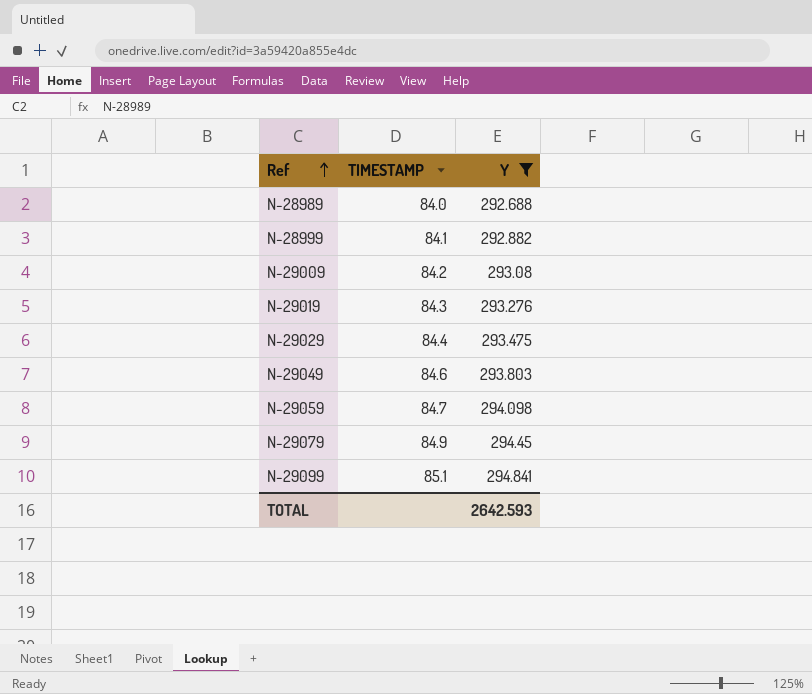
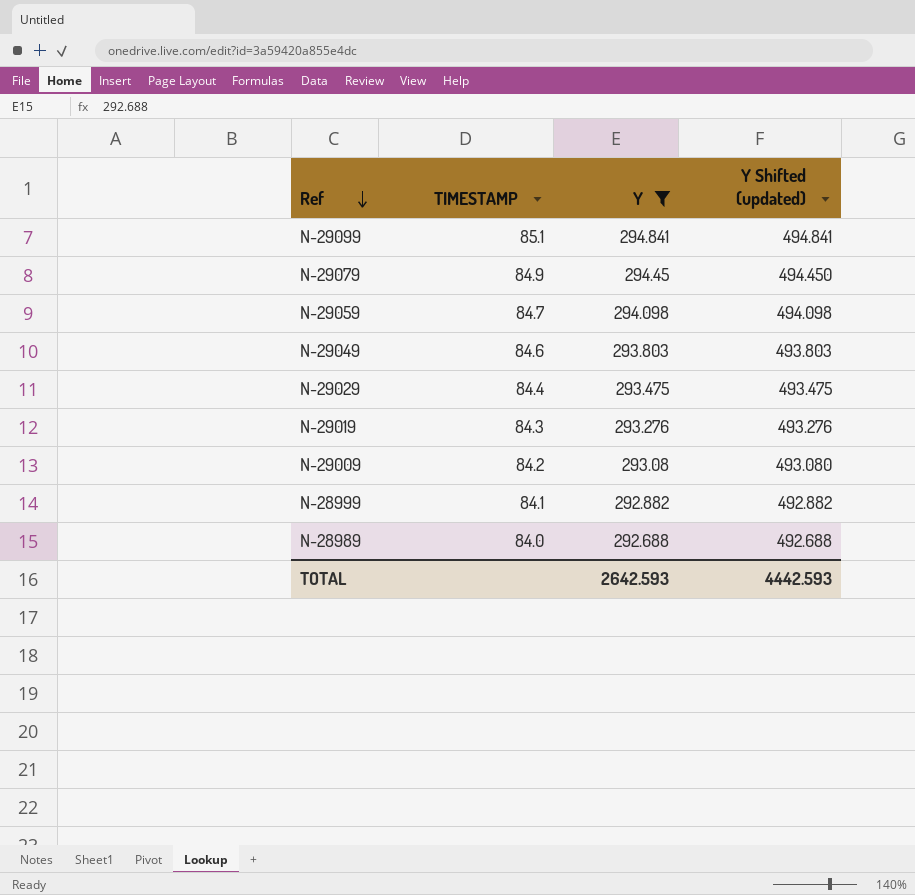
row order: Ref ascending -> Ref descending
column Y Shifted (updated) | formula: none -> [Y] + 200

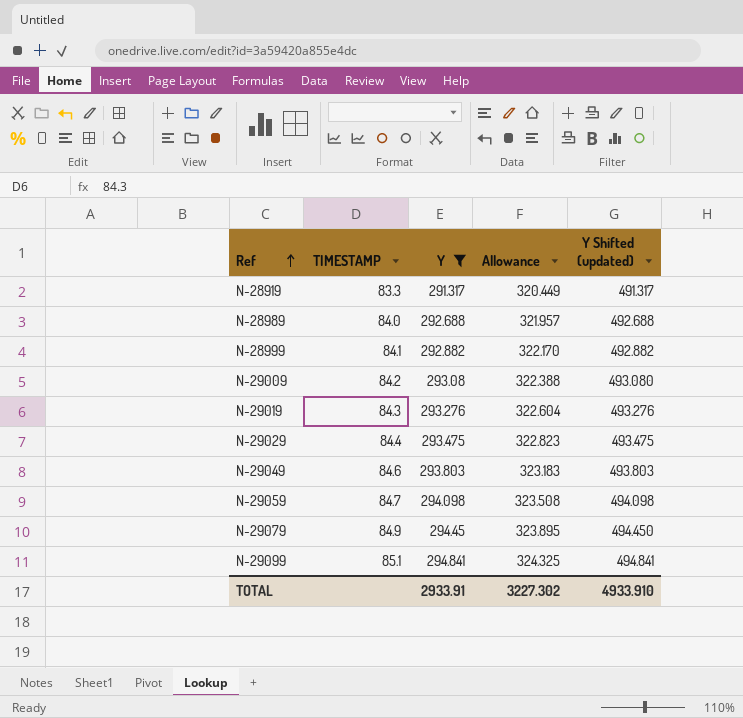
row order: Ref descending -> Ref ascending
column Allowance | formula: none -> [Y] * 1.1
row N-28919: none -> 83.3 | 291.317 | 320.449 | 491.317
TOTAL | Y: 2642.593 -> 2933.91
TOTAL | Y Shifted (updated): 4442.593 -> 4933.910

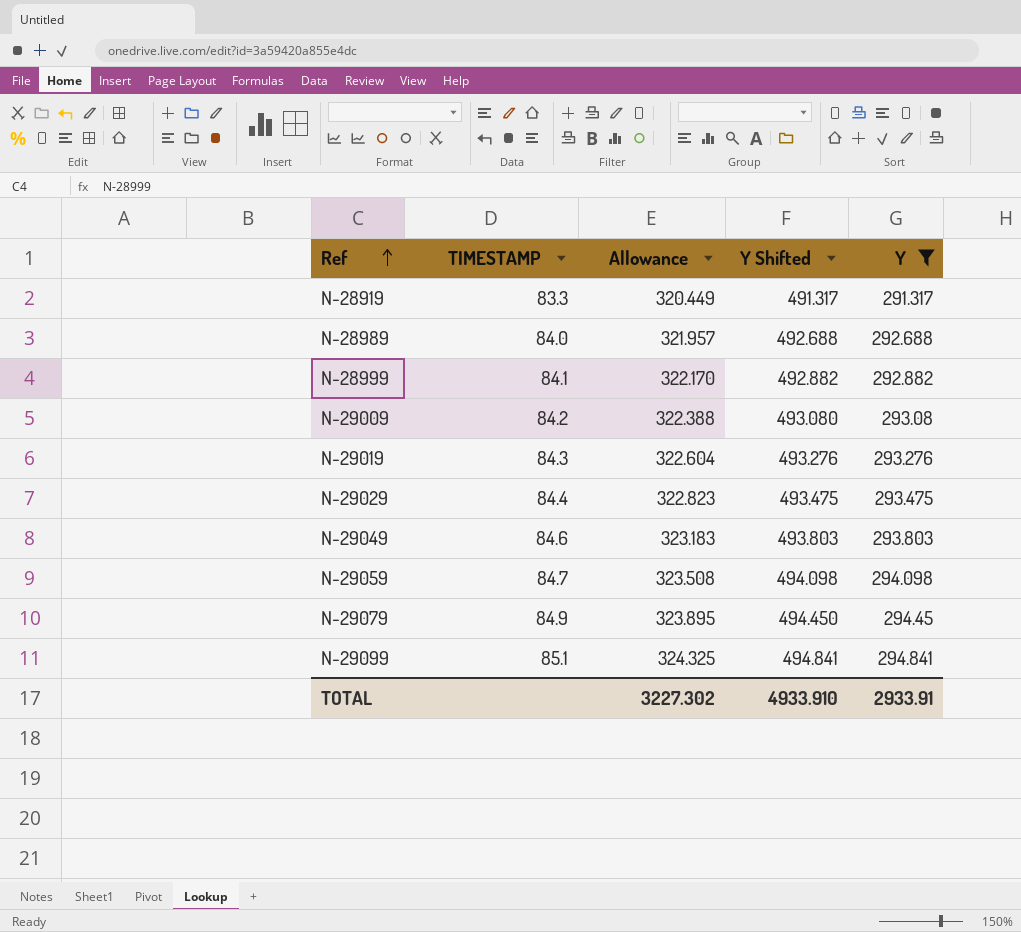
column name: Y Shifted (updated) -> Y Shifted
column Y | position: 3 -> 5

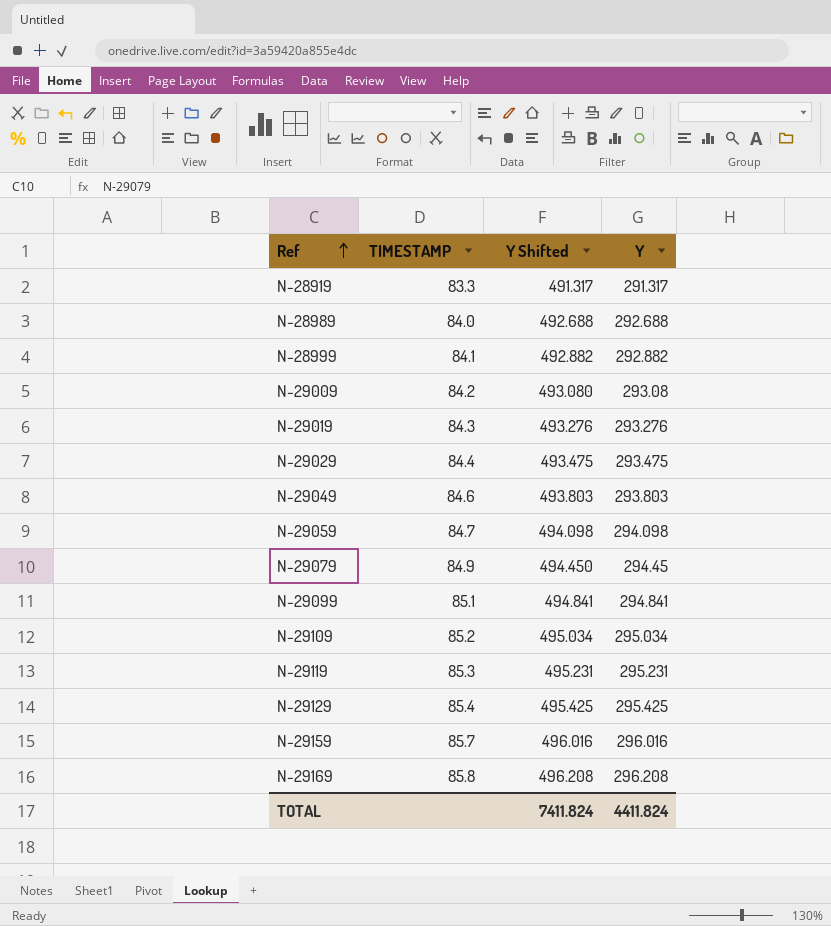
filter: Y <= 294.841 -> none
column Allowance | formula: [Y] * 1.1 -> none
TOTAL | Y Shifted: 4933.910 -> 7411.824
TOTAL | Y: 2933.91 -> 4411.824

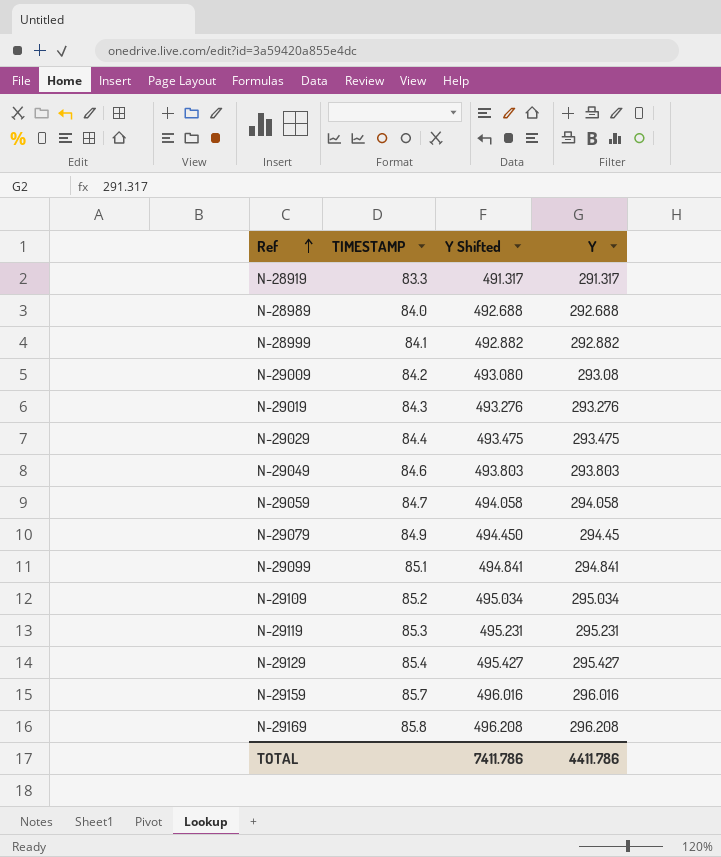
N-29059 | Y Shifted: 494.098 -> 494.058
N-29059 | Y: 294.098 -> 294.058
N-29129 | Y Shifted: 495.425 -> 495.427
N-29129 | Y: 295.425 -> 295.427
TOTAL | Y Shifted: 7411.824 -> 7411.786
TOTAL | Y: 4411.824 -> 4411.786

